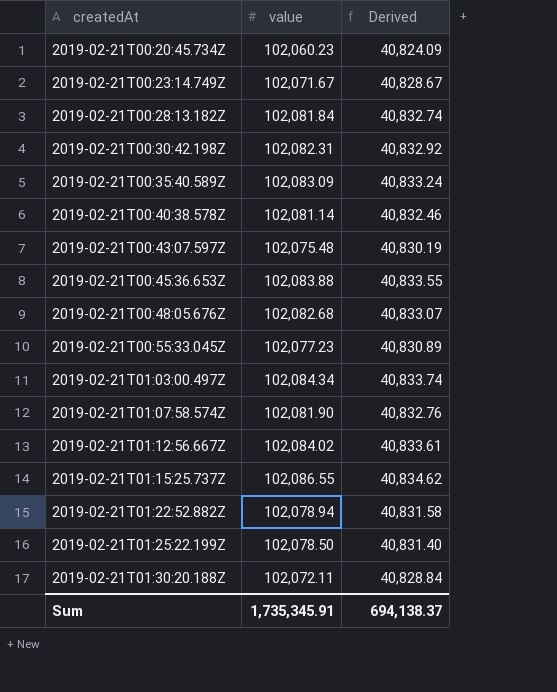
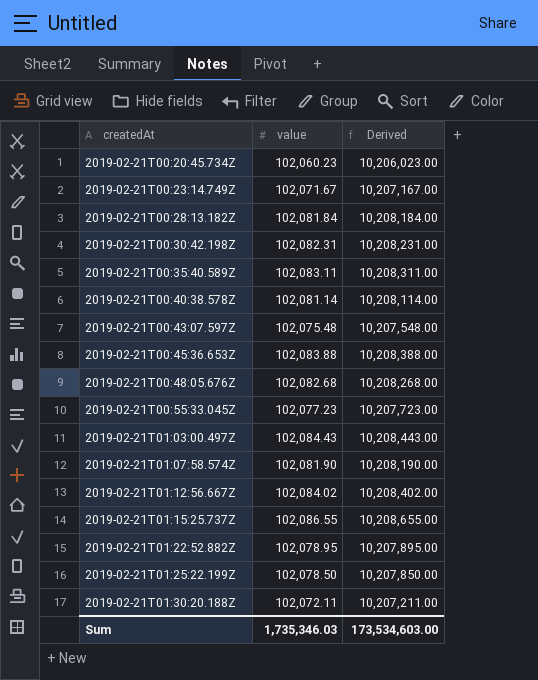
column Derived | formula: [value] * 0.4 -> [value] * 100
2019-02-21T00:35:40.589Z | value: 102,083.09 -> 102,083.11
2019-02-21T01:03:00.497Z | value: 102,084.34 -> 102,084.43
2019-02-21T01:22:52.882Z | value: 102,078.94 -> 102,078.95
Sum | value: 1,735,345.91 -> 1,735,346.03
Sum | Derived: 694,138.37 -> 173,534,603.00

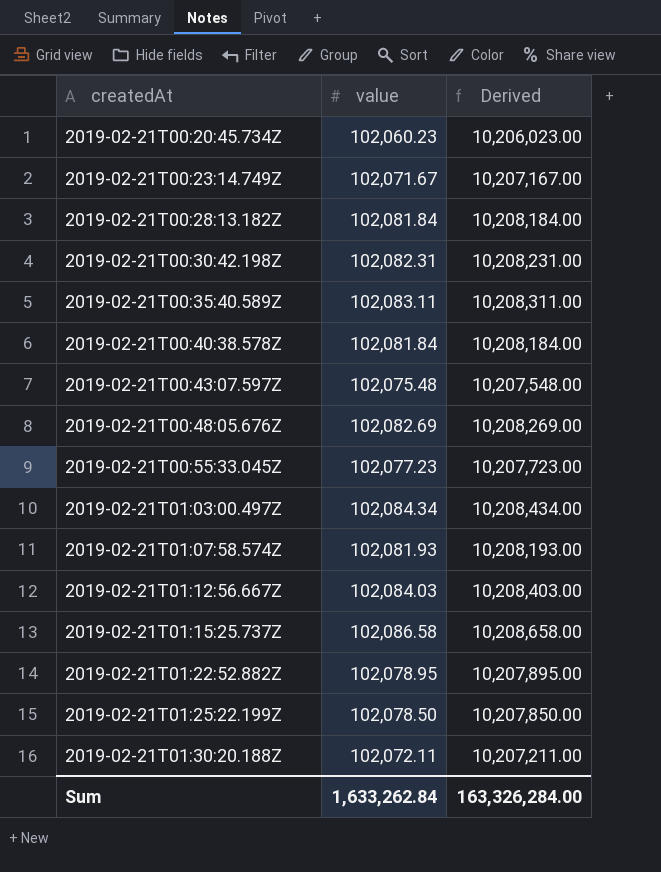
row 2019-02-21T00:45:36.653Z: 102,083.88 | 10,208,388.00 -> none
2019-02-21T00:40:38.578Z | value: 102,081.14 -> 102,081.84
2019-02-21T00:40:38.578Z | Derived: 10,208,114.00 -> 10,208,184.00
2019-02-21T00:48:05.676Z | value: 102,082.68 -> 102,082.69
2019-02-21T00:48:05.676Z | Derived: 10,208,268.00 -> 10,208,269.00
2019-02-21T01:03:00.497Z | value: 102,084.43 -> 102,084.34
2019-02-21T01:03:00.497Z | Derived: 10,208,443.00 -> 10,208,434.00
2019-02-21T01:07:58.574Z | value: 102,081.90 -> 102,081.93
2019-02-21T01:07:58.574Z | Derived: 10,208,190.00 -> 10,208,193.00
2019-02-21T01:12:56.667Z | value: 102,084.02 -> 102,084.03
2019-02-21T01:12:56.667Z | Derived: 10,208,402.00 -> 10,208,403.00
2019-02-21T01:15:25.737Z | value: 102,086.55 -> 102,086.58
2019-02-21T01:15:25.737Z | Derived: 10,208,655.00 -> 10,208,658.00
Sum | value: 1,735,346.03 -> 1,633,262.84
Sum | Derived: 173,534,603.00 -> 163,326,284.00

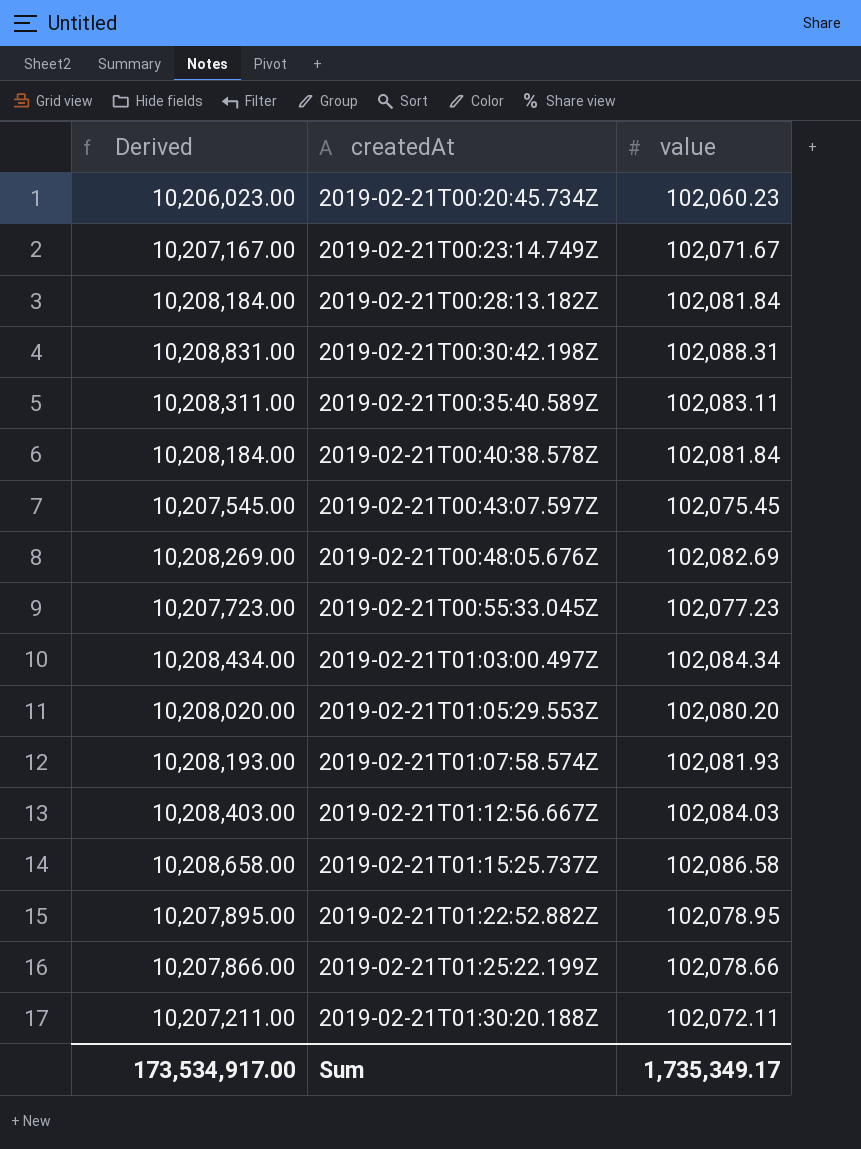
column Derived | position: 3 -> 1
2019-02-21T00:30:42.198Z | Derived: 10,208,231.00 -> 10,208,831.00
2019-02-21T00:30:42.198Z | value: 102,082.31 -> 102,088.31
2019-02-21T00:43:07.597Z | Derived: 10,207,548.00 -> 10,207,545.00
2019-02-21T00:43:07.597Z | value: 102,075.48 -> 102,075.45
row 2019-02-21T01:05:29.553Z: none -> 10,208,020.00 | 102,080.20
2019-02-21T01:25:22.199Z | Derived: 10,207,850.00 -> 10,207,866.00
2019-02-21T01:25:22.199Z | value: 102,078.50 -> 102,078.66
Sum | Derived: 163,326,284.00 -> 173,534,917.00
Sum | value: 1,633,262.84 -> 1,735,349.17

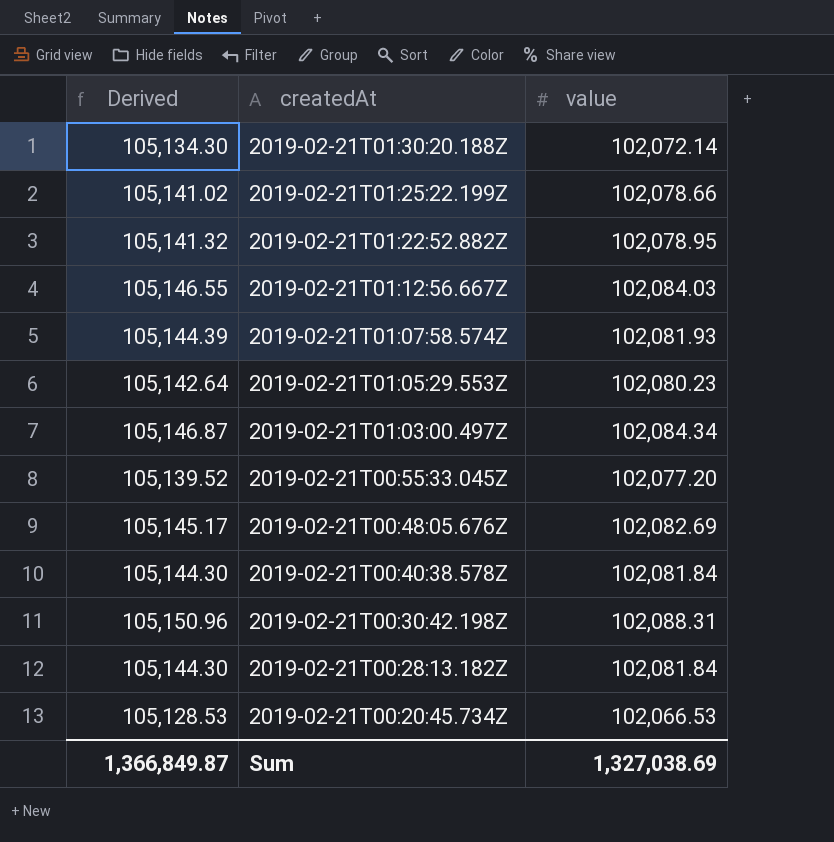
row order: createdAt ascending -> createdAt descending
column Derived | formula: [value] * 100 -> [value] * 1.03
row 2019-02-21T00:23:14.749Z: 10,207,167.00 | 102,071.67 -> none
row 2019-02-21T00:35:40.589Z: 10,208,311.00 | 102,083.11 -> none
row 2019-02-21T00:43:07.597Z: 10,207,545.00 | 102,075.45 -> none
row 2019-02-21T01:15:25.737Z: 10,208,658.00 | 102,086.58 -> none
2019-02-21T01:30:20.188Z | value: 102,072.11 -> 102,072.14
2019-02-21T01:05:29.553Z | value: 102,080.20 -> 102,080.23
2019-02-21T00:55:33.045Z | value: 102,077.23 -> 102,077.20
2019-02-21T00:20:45.734Z | value: 102,060.23 -> 102,066.53
Sum | Derived: 173,534,917.00 -> 1,366,849.87
Sum | value: 1,735,349.17 -> 1,327,038.69

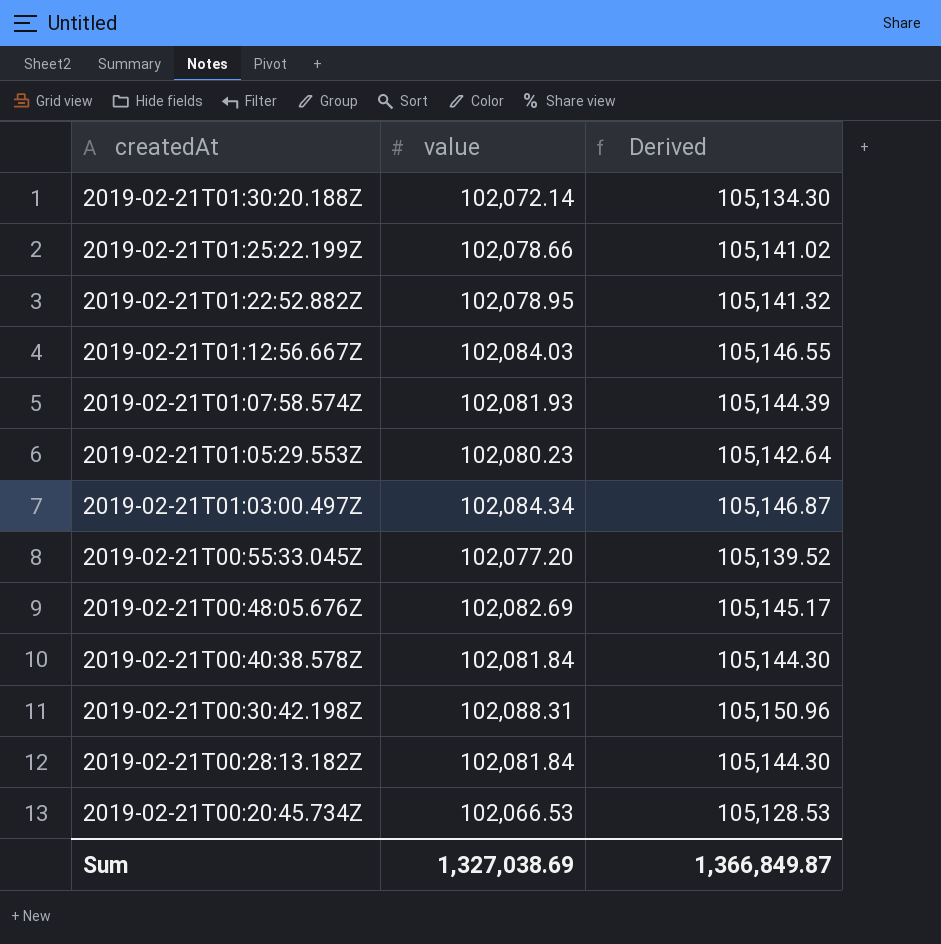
column Derived | position: 1 -> 3

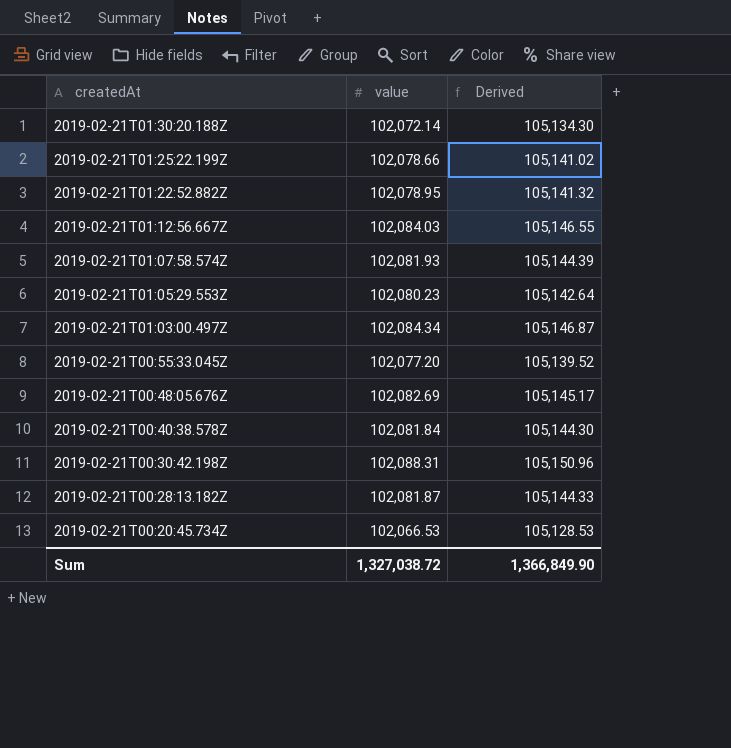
2019-02-21T00:28:13.182Z | value: 102,081.84 -> 102,081.87
2019-02-21T00:28:13.182Z | Derived: 105,144.30 -> 105,144.33
Sum | value: 1,327,038.69 -> 1,327,038.72
Sum | Derived: 1,366,849.87 -> 1,366,849.90

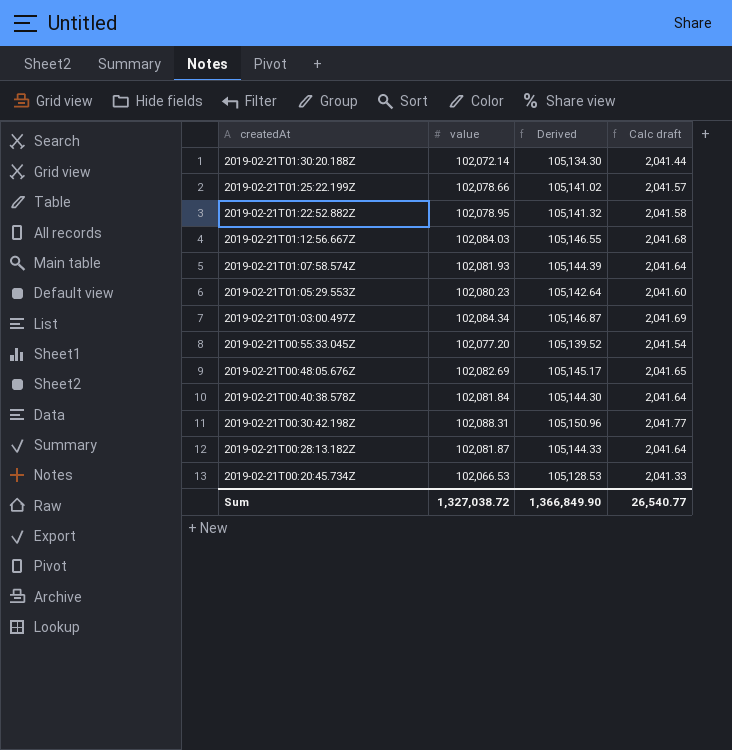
column Calc draft | formula: none -> [value] * 0.02

